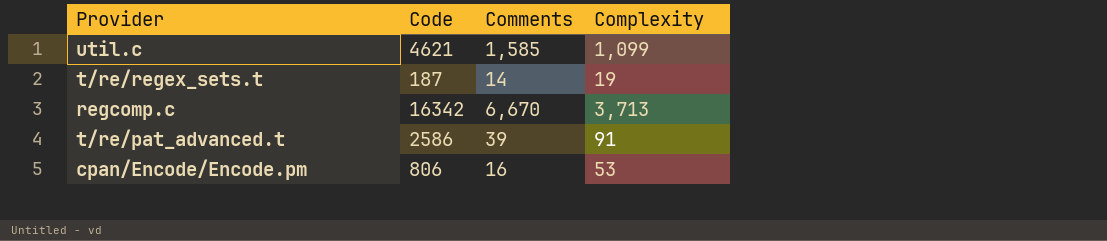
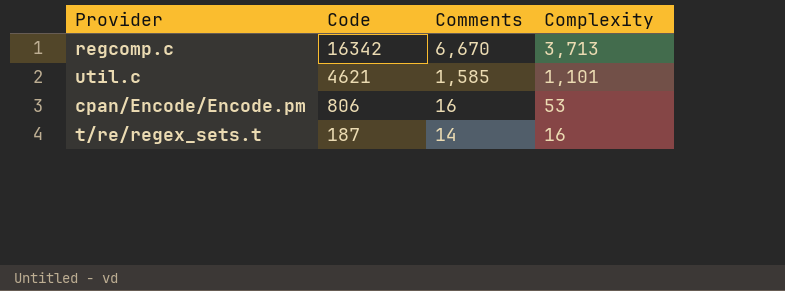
row order: none -> Code descending
row t/re/pat_advanced.t: 2586 | 39 | 91 -> none
util.c | Complexity: 1,099 -> 1,101
t/re/regex_sets.t | Complexity: 19 -> 16

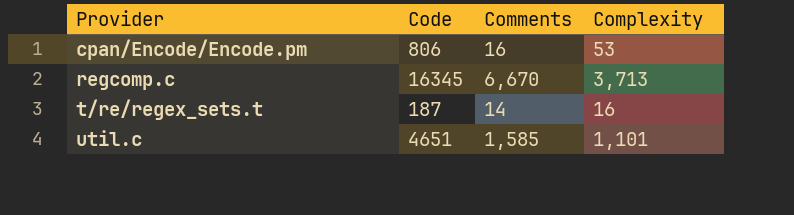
row order: Code descending -> Provider ascending
regcomp.c | Code: 16342 -> 16345
util.c | Code: 4621 -> 4651

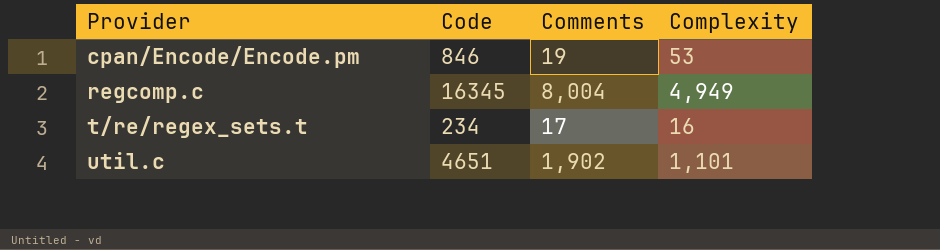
cpan/Encode/Encode.pm | Code: 806 -> 846
cpan/Encode/Encode.pm | Comments: 16 -> 19
regcomp.c | Comments: 6,670 -> 8,004
regcomp.c | Complexity: 3,713 -> 4,949
t/re/regex_sets.t | Code: 187 -> 234
t/re/regex_sets.t | Comments: 14 -> 17
util.c | Comments: 1,585 -> 1,902

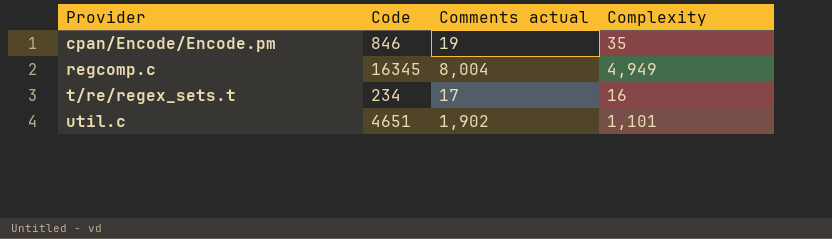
column name: Comments -> Comments actual
cpan/Encode/Encode.pm | Complexity: 53 -> 35

